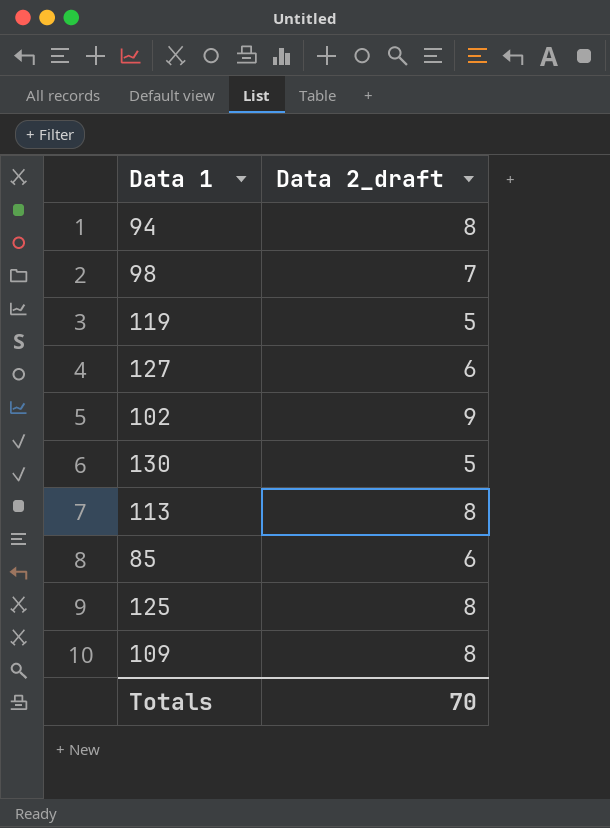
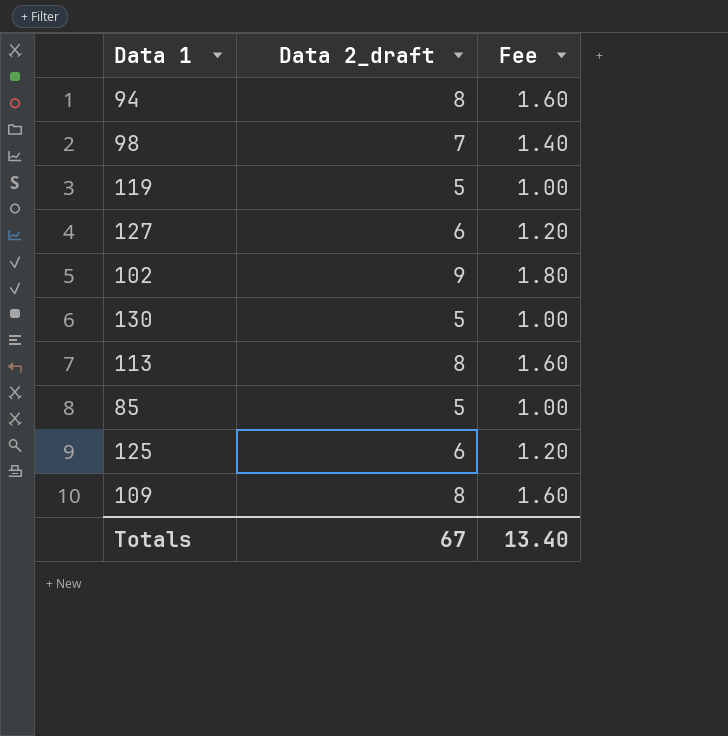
column Fee | formula: none -> [Data 2_draft] * 0.2
85 | Data 2_draft: 6 -> 5
125 | Data 2_draft: 8 -> 6
Totals | Data 2_draft: 70 -> 67

